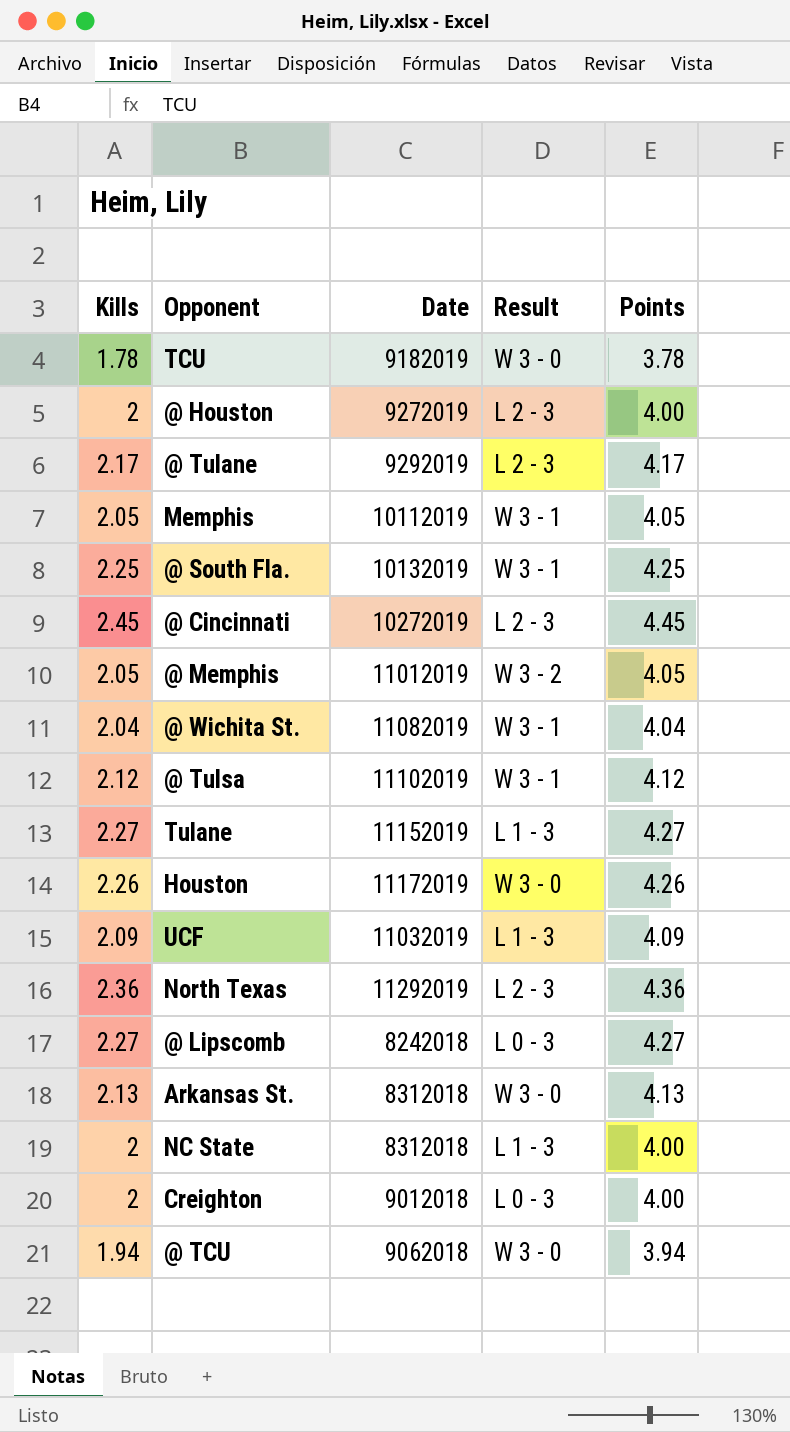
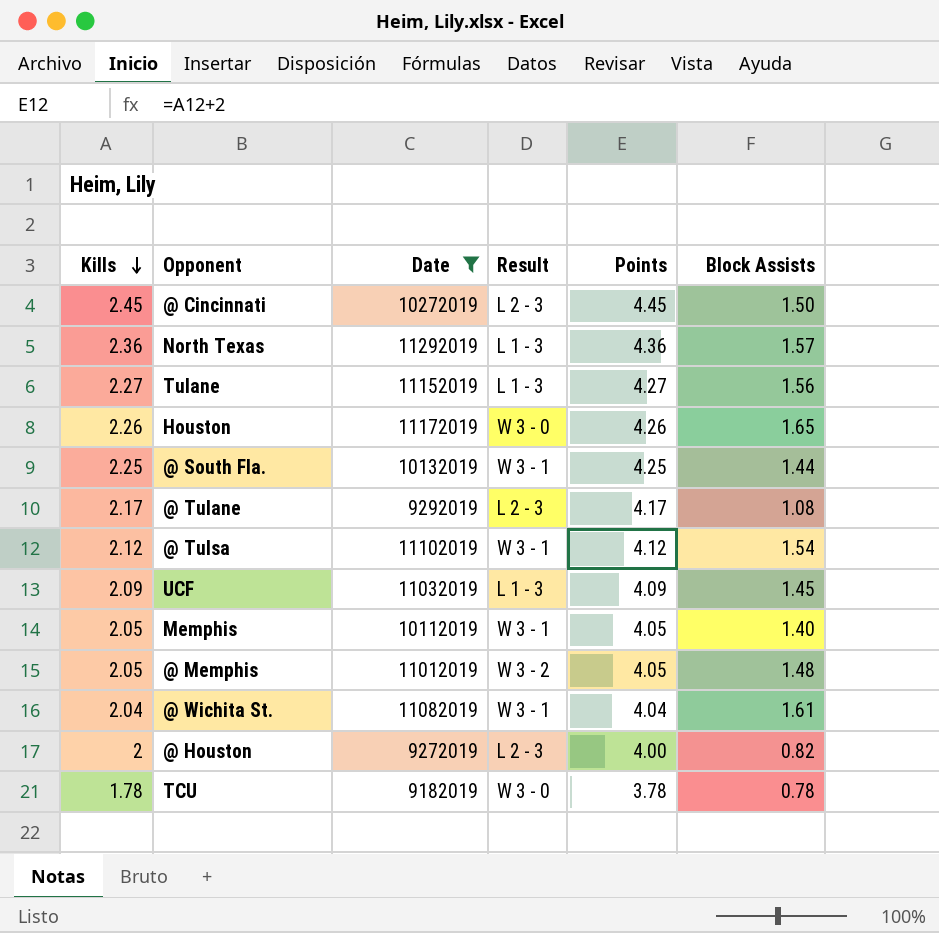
filter: none -> Date >= 9182019
row order: none -> Kills descending
column Block Assists | position: none -> 6
North Texas | Result: L 2 - 3 -> L 1 - 3

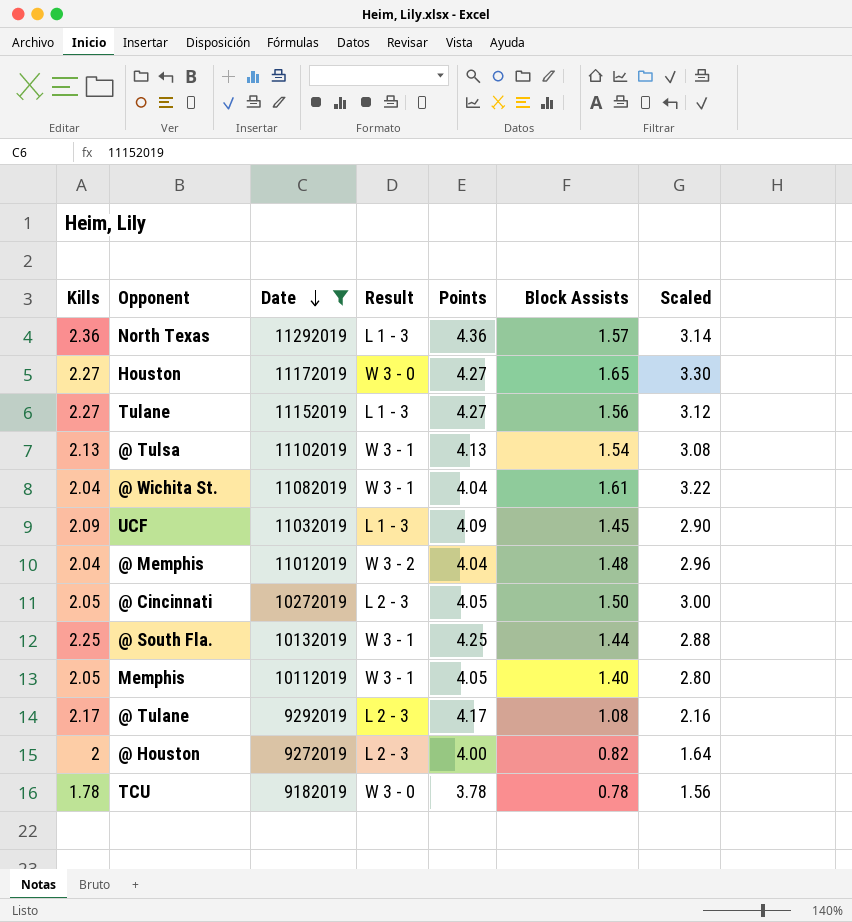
row order: Kills descending -> Date descending
column Scaled | formula: none -> [Block Assists] * 2
Houston | Kills: 2.26 -> 2.27
Houston | Points: 4.26 -> 4.27
@ Tulsa | Kills: 2.12 -> 2.13
@ Tulsa | Points: 4.12 -> 4.13
@ Memphis | Kills: 2.05 -> 2.04
@ Memphis | Points: 4.05 -> 4.04
@ Cincinnati | Kills: 2.45 -> 2.05
@ Cincinnati | Points: 4.45 -> 4.05

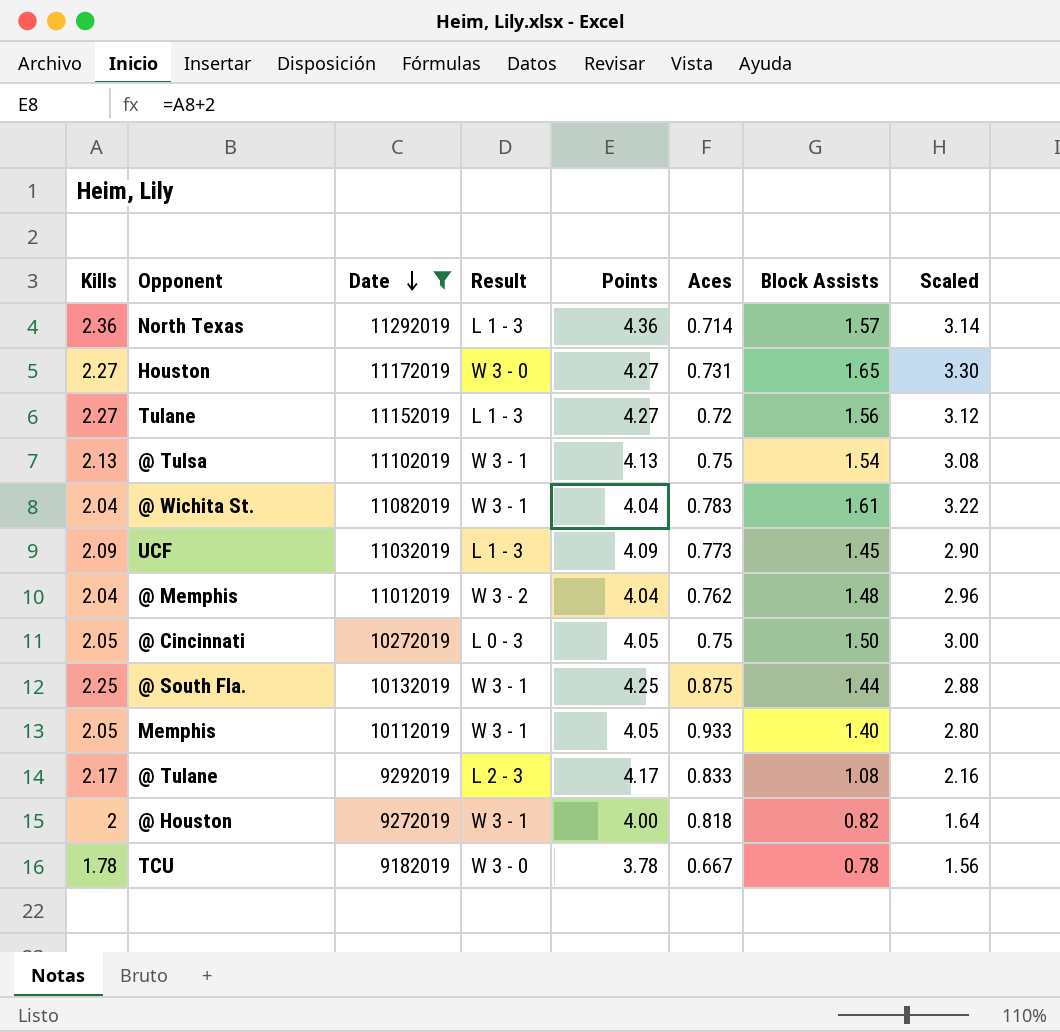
column Aces | position: none -> 6
@ Cincinnati | Result: L 2 - 3 -> L 0 - 3
@ Houston | Result: L 2 - 3 -> W 3 - 1

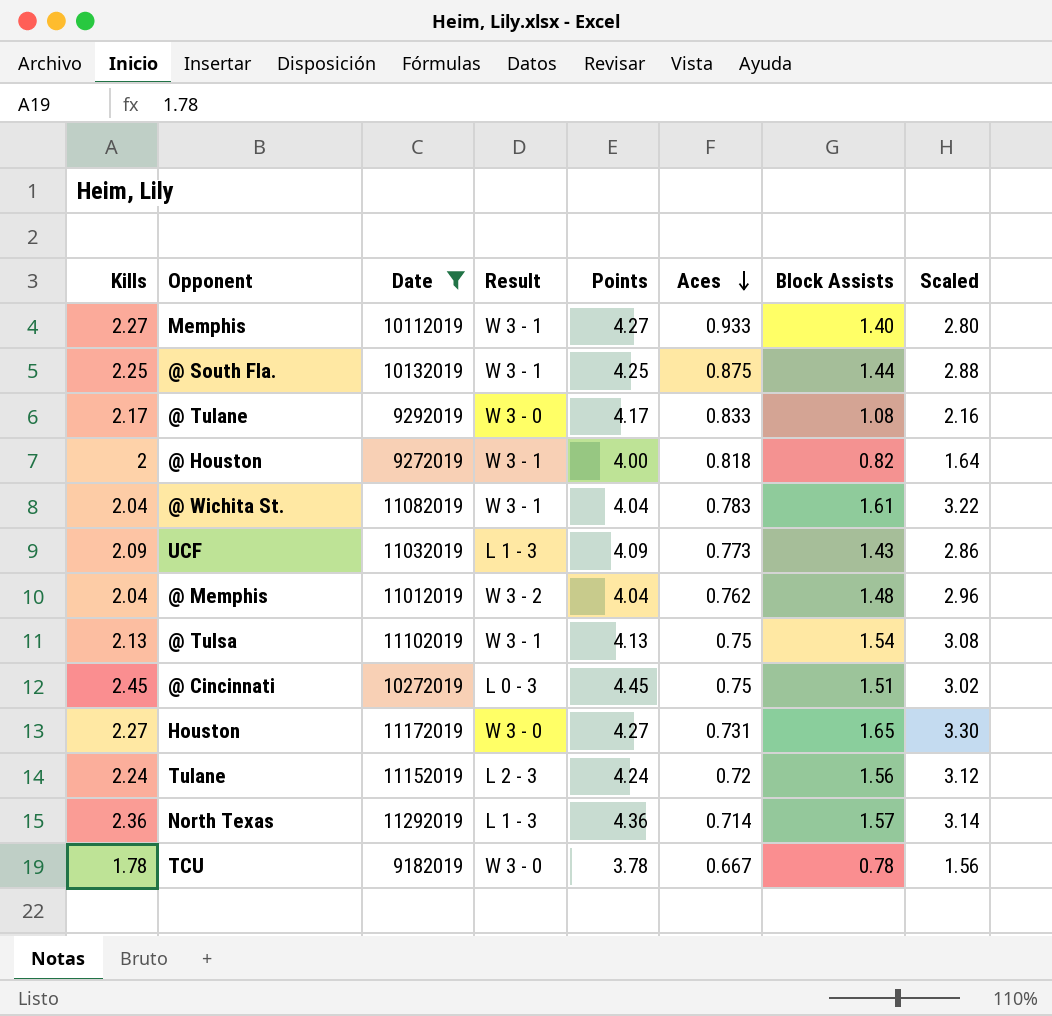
row order: Date descending -> Aces descending
Memphis | Kills: 2.05 -> 2.27
Memphis | Points: 4.05 -> 4.27
@ Tulane | Result: L 2 - 3 -> W 3 - 0
UCF | Block Assists: 1.45 -> 1.43
UCF | Scaled: 2.90 -> 2.86
@ Cincinnati | Kills: 2.05 -> 2.45
@ Cincinnati | Points: 4.05 -> 4.45
@ Cincinnati | Block Assists: 1.50 -> 1.51
@ Cincinnati | Scaled: 3.00 -> 3.02
Tulane | Kills: 2.27 -> 2.24
Tulane | Result: L 1 - 3 -> L 2 - 3
Tulane | Points: 4.27 -> 4.24

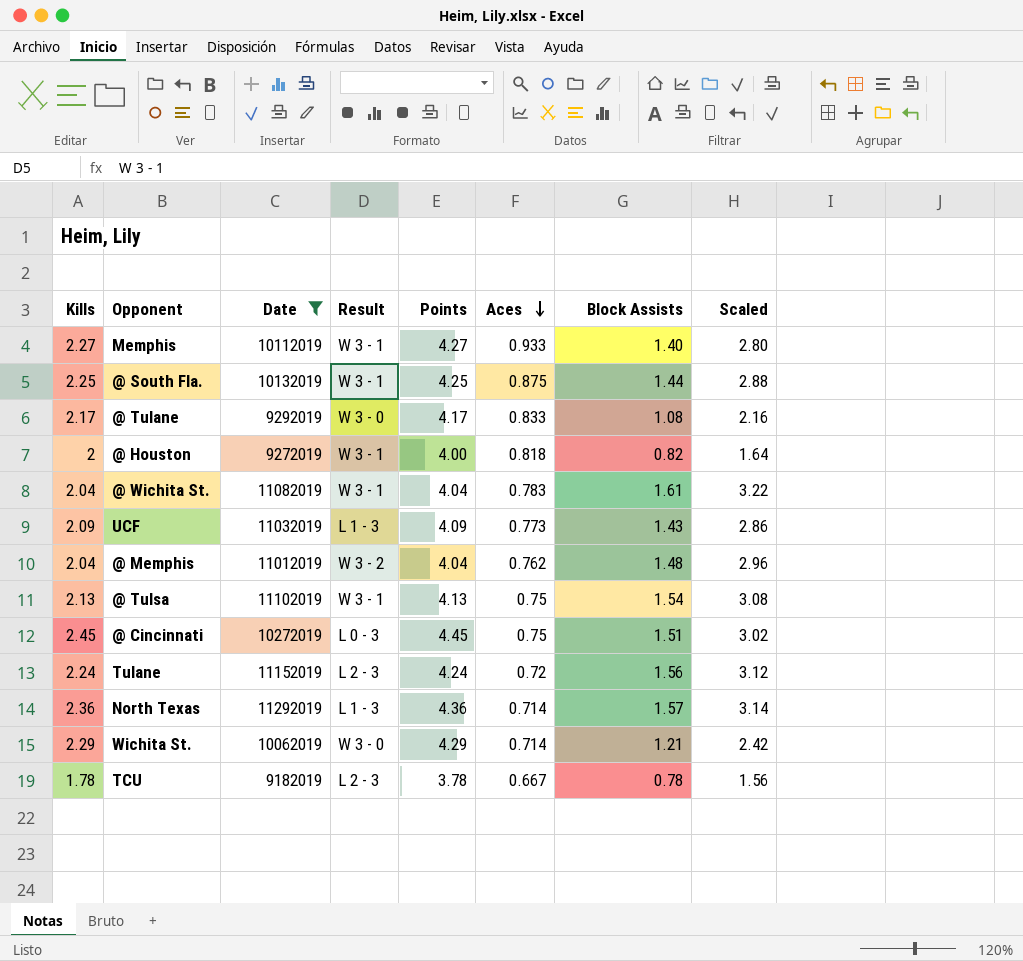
row Houston: 2.27 | 11172019 | W 3 - 0 | 4.27 | 0.731 | 1.65 | 3.30 -> none
row Wichita St.: none -> 2.29 | 10062019 | W 3 - 0 | 4.29 | 0.714 | 1.21 | 2.42
TCU | Result: W 3 - 0 -> L 2 - 3

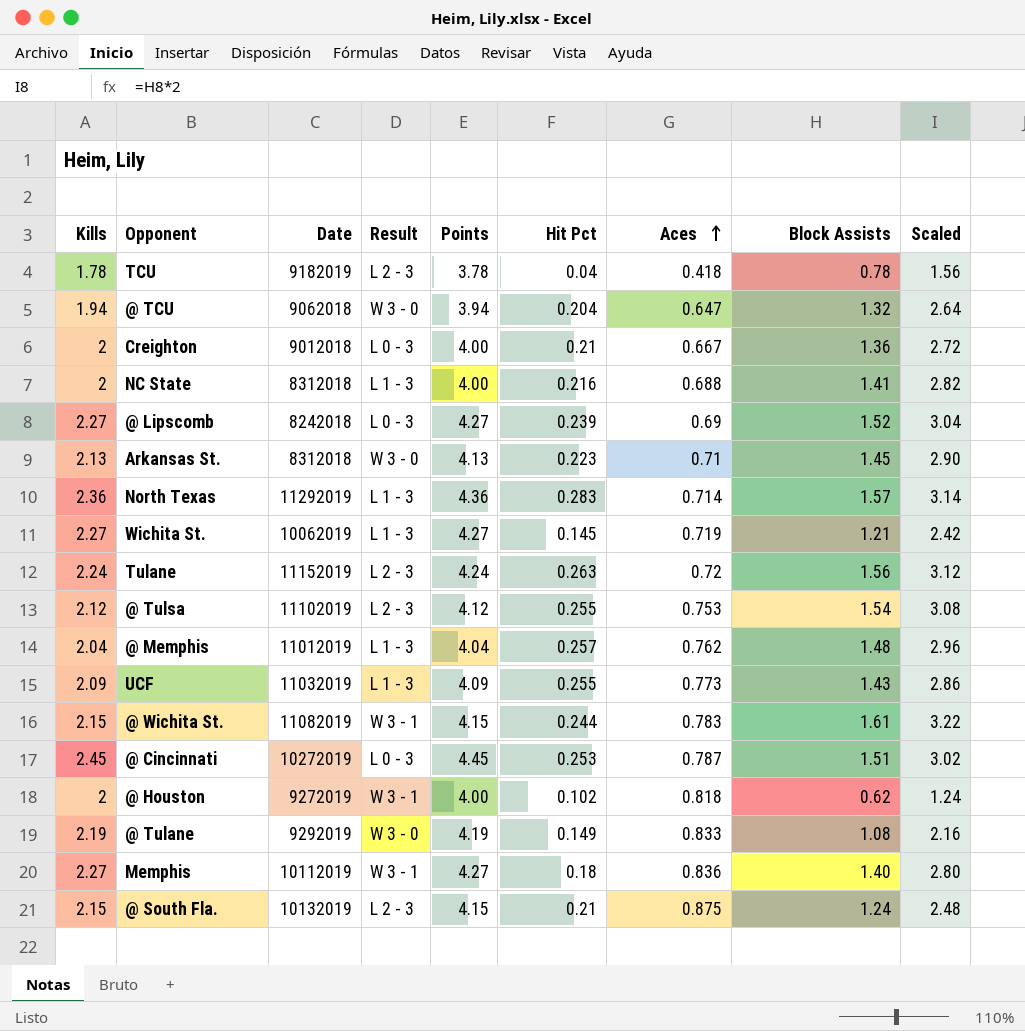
filter: Date >= 9182019 -> none
row order: Aces descending -> Aces ascending
column Hit Pct | position: none -> 6
TCU | Aces: 0.667 -> 0.418
Wichita St. | Kills: 2.29 -> 2.27
Wichita St. | Result: W 3 - 0 -> L 1 - 3
Wichita St. | Points: 4.29 -> 4.27
Wichita St. | Aces: 0.714 -> 0.719
@ Tulsa | Kills: 2.13 -> 2.12
@ Tulsa | Result: W 3 - 1 -> L 2 - 3
@ Tulsa | Points: 4.13 -> 4.12
@ Tulsa | Aces: 0.75 -> 0.753
@ Memphis | Result: W 3 - 2 -> L 1 - 3
@ Wichita St. | Kills: 2.04 -> 2.15
@ Wichita St. | Points: 4.04 -> 4.15
@ Cincinnati | Aces: 0.75 -> 0.787
@ Houston | Block Assists: 0.82 -> 0.62
@ Houston | Scaled: 1.64 -> 1.24
@ Tulane | Kills: 2.17 -> 2.19
@ Tulane | Points: 4.17 -> 4.19
Memphis | Aces: 0.933 -> 0.836
@ South Fla. | Kills: 2.25 -> 2.15
@ South Fla. | Result: W 3 - 1 -> L 2 - 3
@ South Fla. | Points: 4.25 -> 4.15
@ South Fla. | Block Assists: 1.44 -> 1.24
@ South Fla. | Scaled: 2.88 -> 2.48

